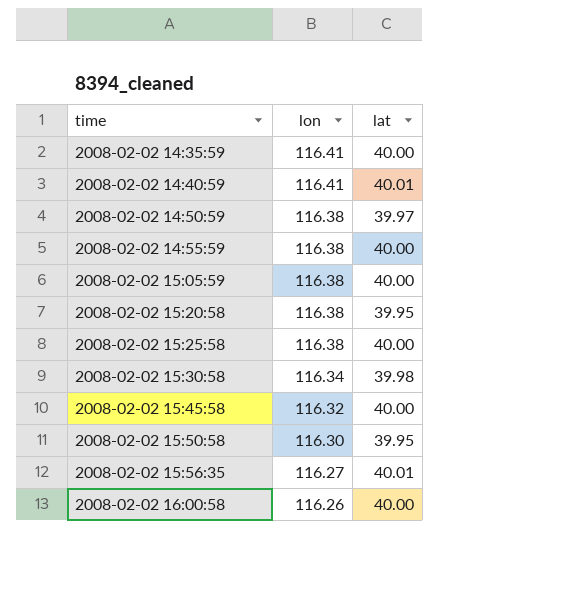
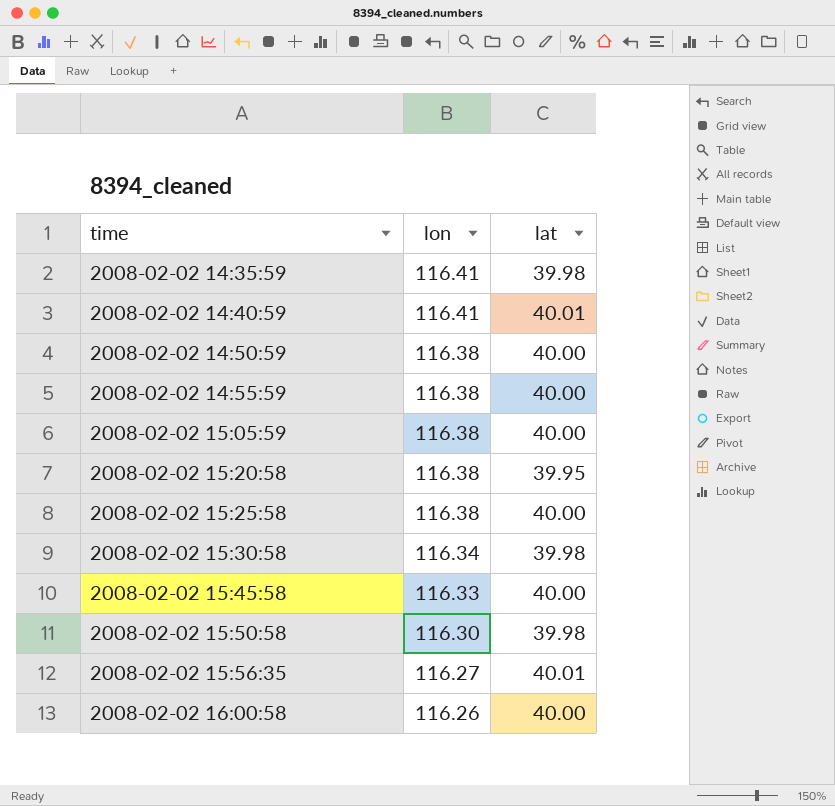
2008-02-02 14:35:59 | lat: 40.00 -> 39.98
2008-02-02 14:50:59 | lat: 39.97 -> 40.00
2008-02-02 15:45:58 | lon: 116.32 -> 116.33
2008-02-02 15:50:58 | lat: 39.95 -> 39.98

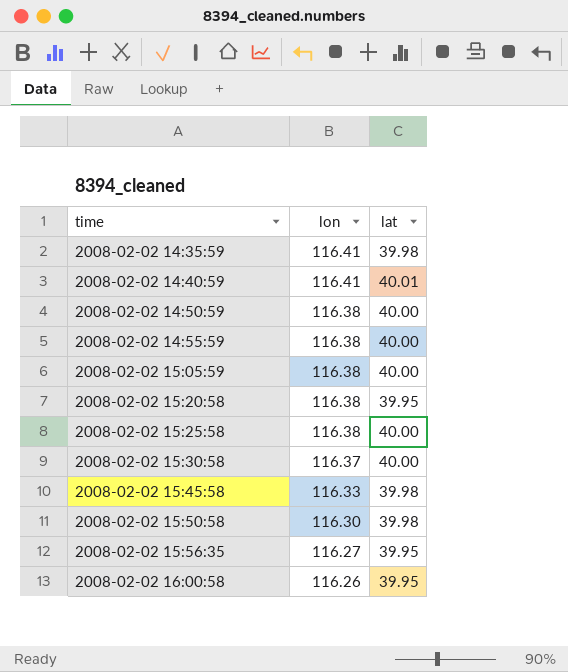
2008-02-02 15:30:58 | lon: 116.34 -> 116.37
2008-02-02 15:30:58 | lat: 39.98 -> 40.00
2008-02-02 15:45:58 | lat: 40.00 -> 39.98
2008-02-02 15:56:35 | lat: 40.01 -> 39.95
2008-02-02 16:00:58 | lat: 40.00 -> 39.95

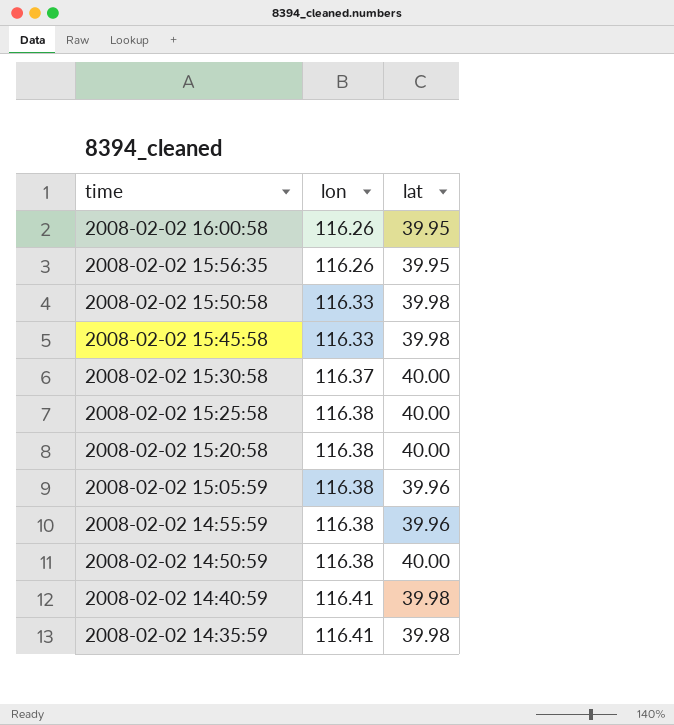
row order: time ascending -> time descending
2008-02-02 15:56:35 | lon: 116.27 -> 116.26
2008-02-02 15:50:58 | lon: 116.30 -> 116.33
2008-02-02 15:20:58 | lat: 39.95 -> 40.00
2008-02-02 15:05:59 | lat: 40.00 -> 39.96
2008-02-02 14:55:59 | lat: 40.00 -> 39.96
2008-02-02 14:40:59 | lat: 40.01 -> 39.98

